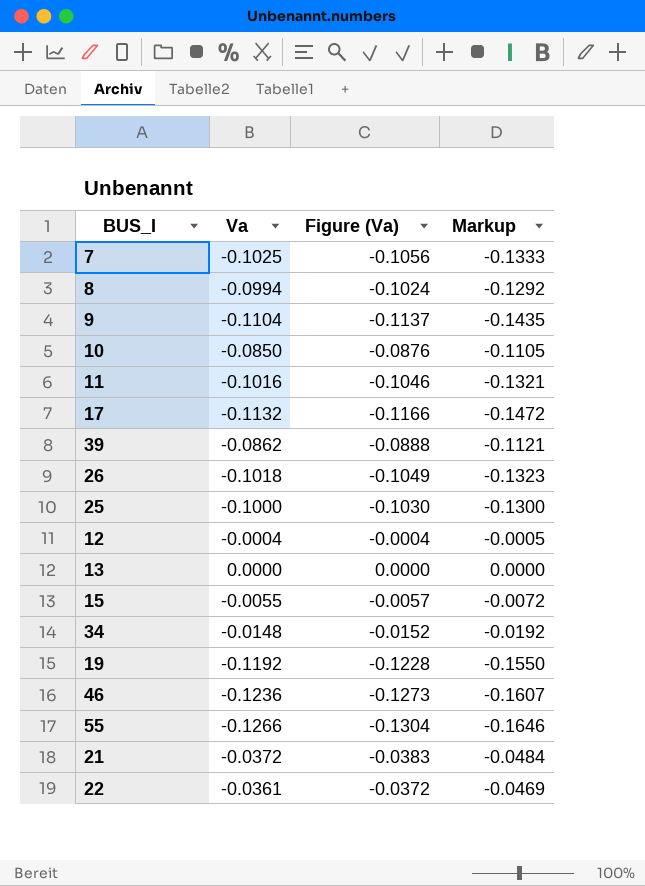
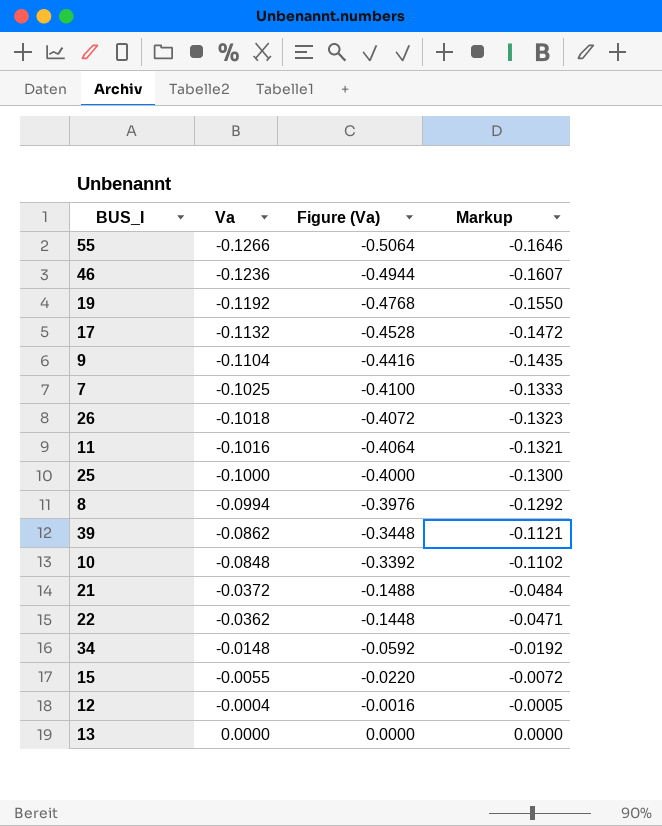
row order: none -> Va ascending
column Figure (Va) | formula: [Va] * 1.03 -> [Va] * 4
10 | Va: -0.0850 -> -0.0848
10 | Markup: -0.1105 -> -0.1102
22 | Va: -0.0361 -> -0.0362
22 | Markup: -0.0469 -> -0.0471

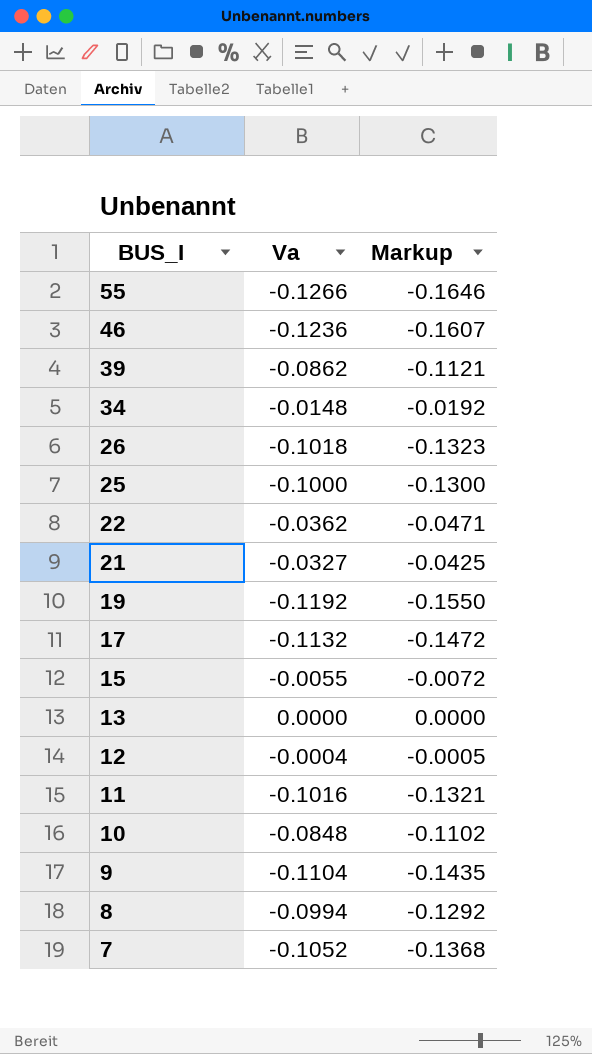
row order: Va ascending -> BUS_I descending
column Figure (Va) | formula: [Va] * 4 -> none
21 | Va: -0.0372 -> -0.0327
21 | Markup: -0.0484 -> -0.0425
7 | Va: -0.1025 -> -0.1052
7 | Markup: -0.1333 -> -0.1368

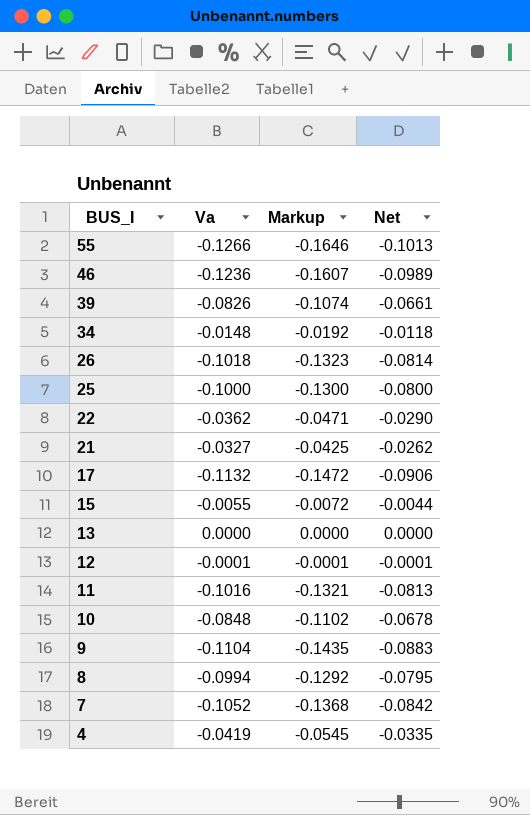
column Net | formula: none -> [Va] * 0.8
row 19: -0.1192 | -0.1550 -> none
39 | Va: -0.0862 -> -0.0826
39 | Markup: -0.1121 -> -0.1074
12 | Va: -0.0004 -> -0.0001
12 | Markup: -0.0005 -> -0.0001
row 4: none -> -0.0419 | -0.0545 | -0.0335

